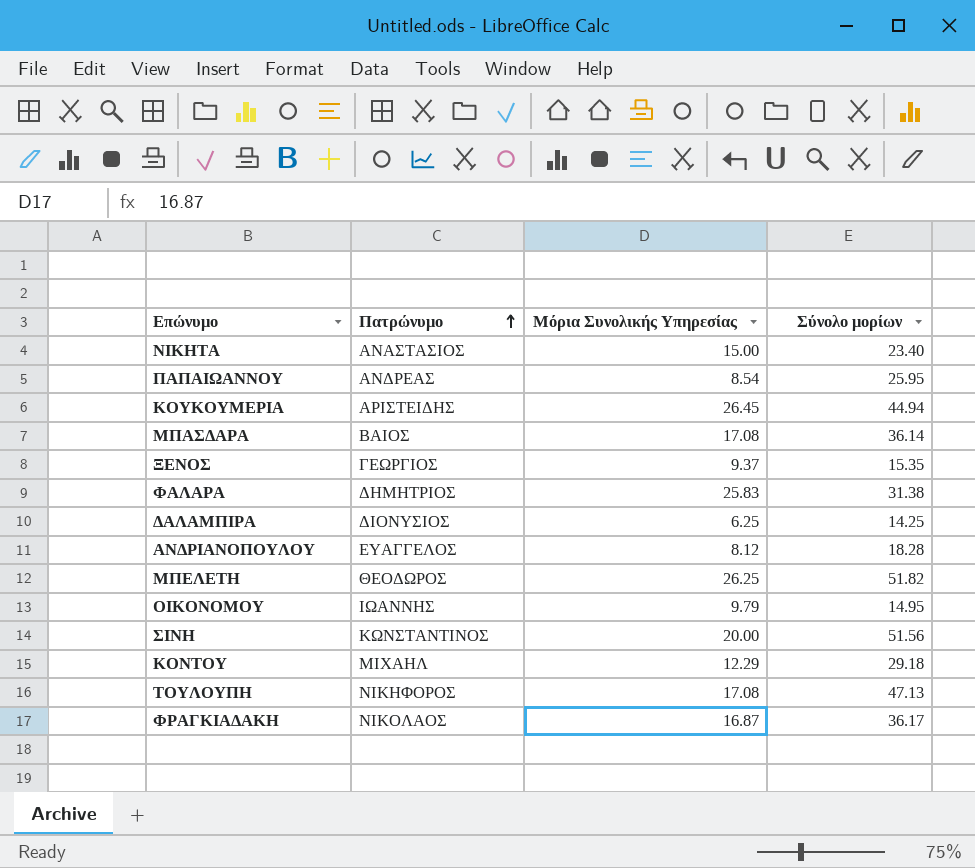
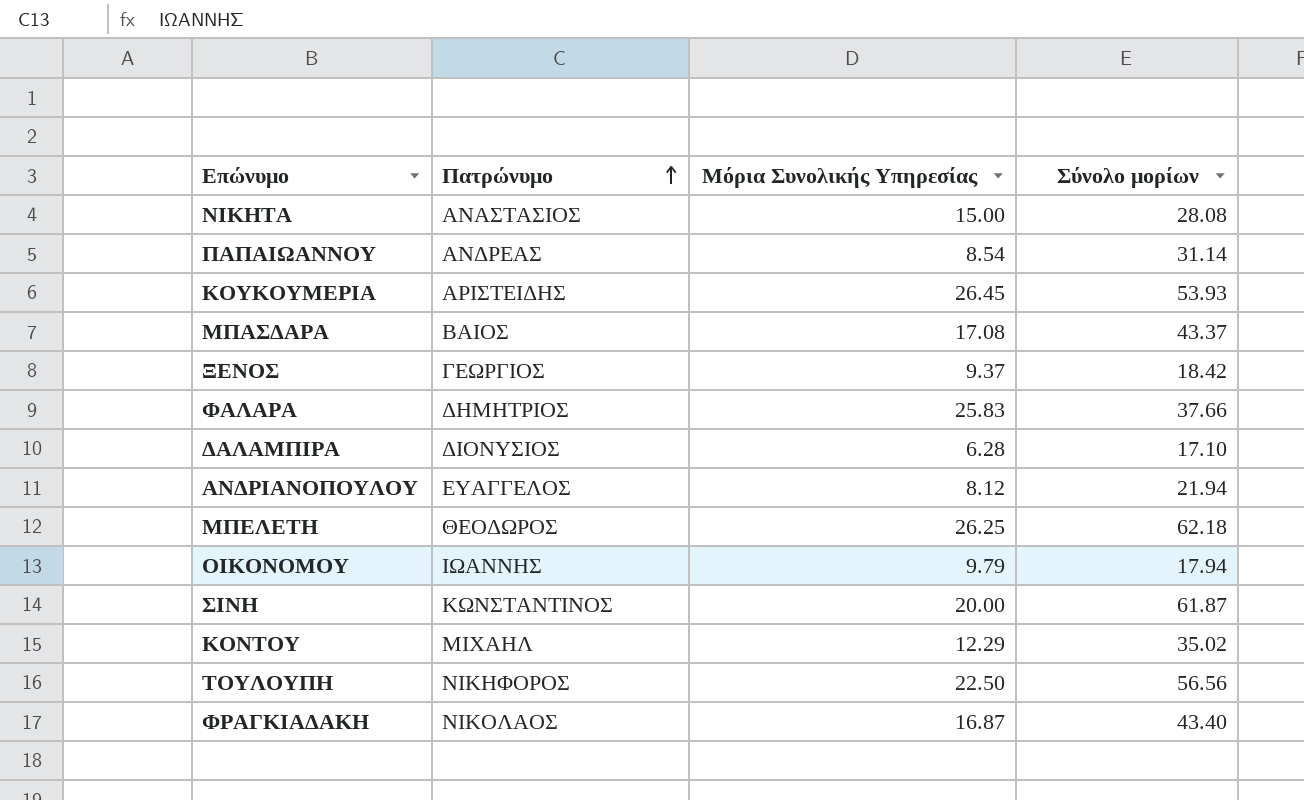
ΝΙΚΗΤΑ | Σύνολο μορίων: 23.40 -> 28.08
ΠΑΠΑΙΩΑΝΝΟΥ | Σύνολο μορίων: 25.95 -> 31.14
ΚΟΥΚΟΥΜΕΡΙΑ | Σύνολο μορίων: 44.94 -> 53.93
ΜΠΑΣΔΑΡΑ | Σύνολο μορίων: 36.14 -> 43.37
ΞΕΝΟΣ | Σύνολο μορίων: 15.35 -> 18.42
ΦΑΛΑΡΑ | Σύνολο μορίων: 31.38 -> 37.66
ΔΑΛΑΜΠΙΡΑ | Μόρια Συνολικής Υπηρεσίας: 6.25 -> 6.28
ΔΑΛΑΜΠΙΡΑ | Σύνολο μορίων: 14.25 -> 17.10
ΑΝΔΡΙΑΝΟΠΟΥΛΟΥ | Σύνολο μορίων: 18.28 -> 21.94
ΜΠΕΛΕΤΗ | Σύνολο μορίων: 51.82 -> 62.18
ΟΙΚΟΝΟΜΟΥ | Σύνολο μορίων: 14.95 -> 17.94
ΣΙΝΗ | Σύνολο μορίων: 51.56 -> 61.87
ΚΟΝΤΟΥ | Σύνολο μορίων: 29.18 -> 35.02
ΤΟΥΛΟΥΠΗ | Μόρια Συνολικής Υπηρεσίας: 17.08 -> 22.50
ΤΟΥΛΟΥΠΗ | Σύνολο μορίων: 47.13 -> 56.56
ΦΡΑΓΚΙΑΔΑΚΗ | Σύνολο μορίων: 36.17 -> 43.40

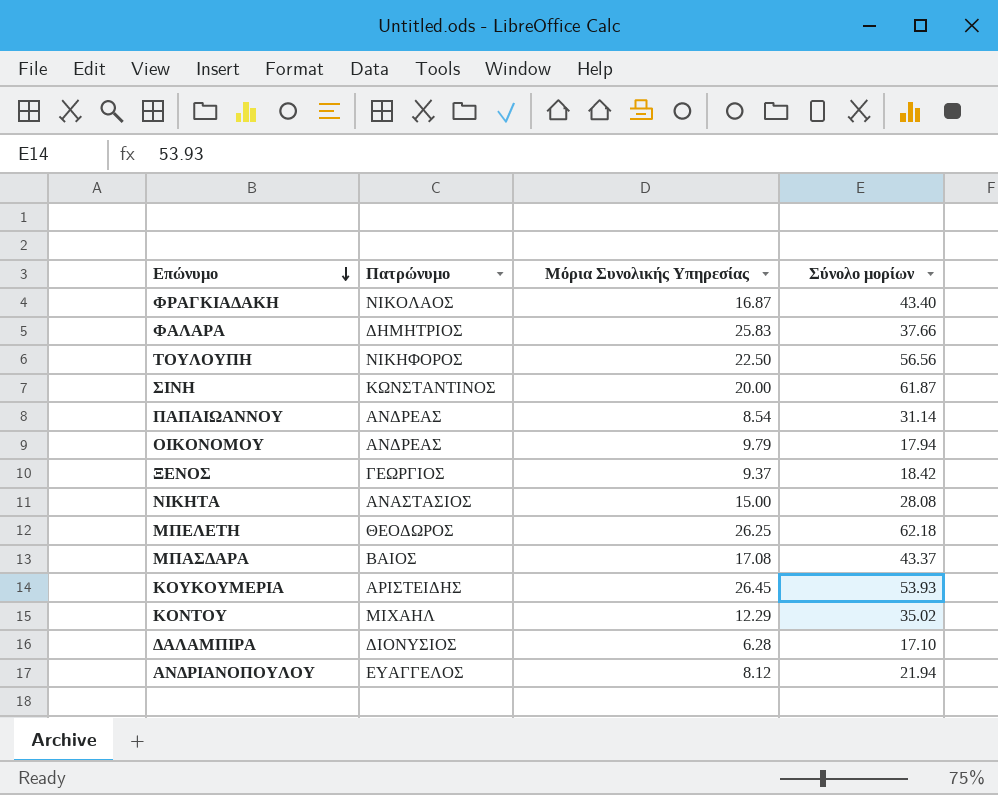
row order: Πατρώνυμο ascending -> Επώνυμο descending
ΟΙΚΟΝΟΜΟΥ | Πατρώνυμο: ΙΩΑΝΝΗΣ -> ΑΝΔΡΕΑΣ

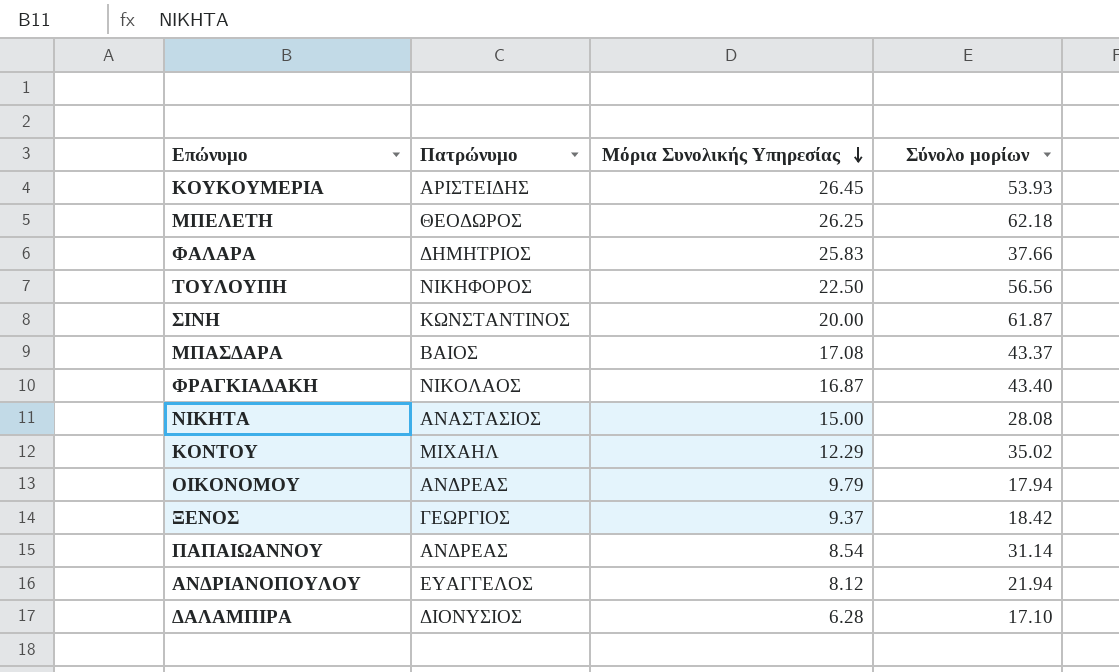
row order: Επώνυμο descending -> Μόρια Συνολικής Υπηρεσίας descending

